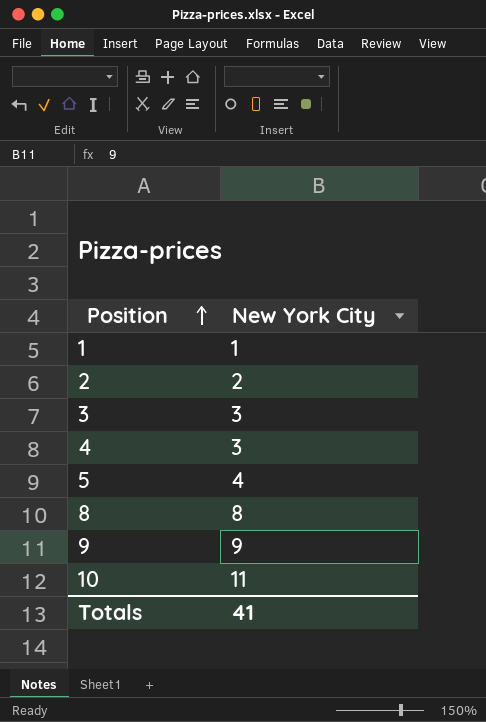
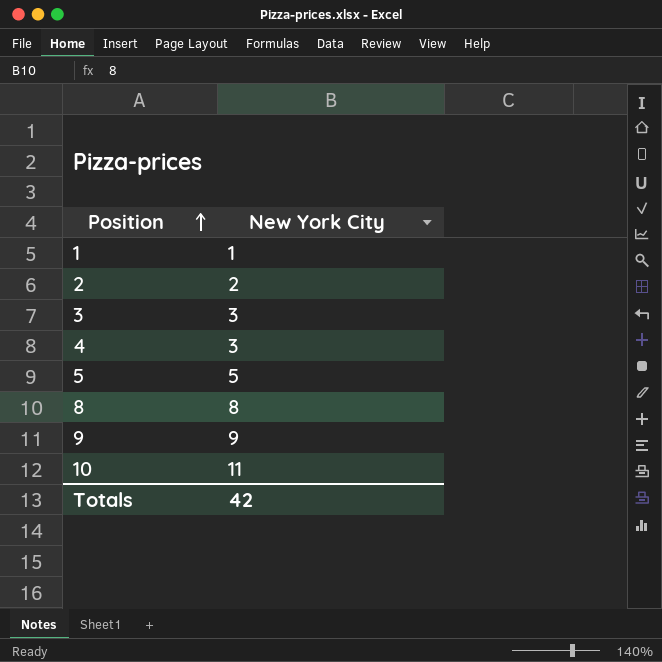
5 | New York City: 4 -> 5
Totals | New York City: 41 -> 42

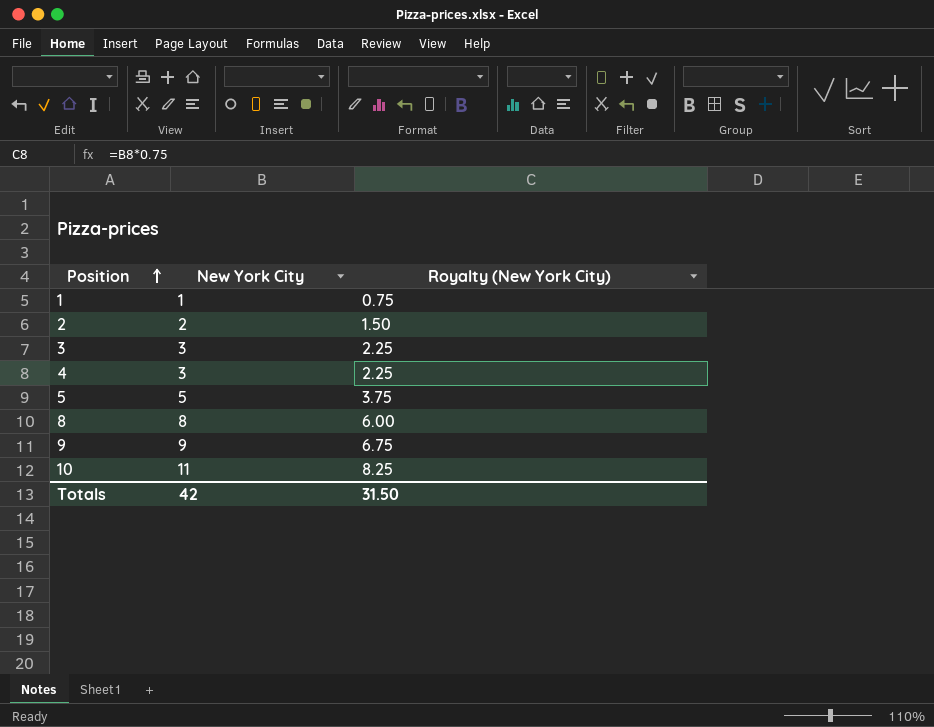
column Royalty (New York City) | formula: none -> [New York City] * 0.75

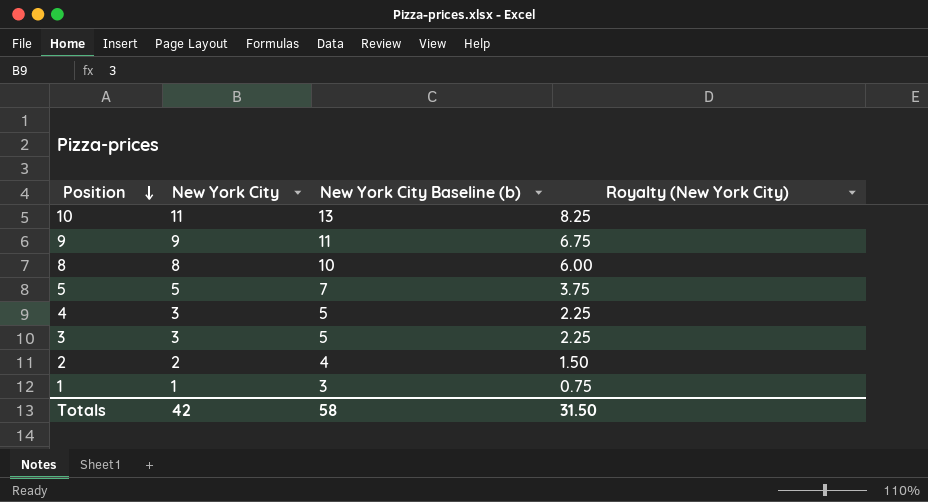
row order: Position ascending -> Position descending
column New York City Baseline (b) | formula: none -> [New York City] + 2

